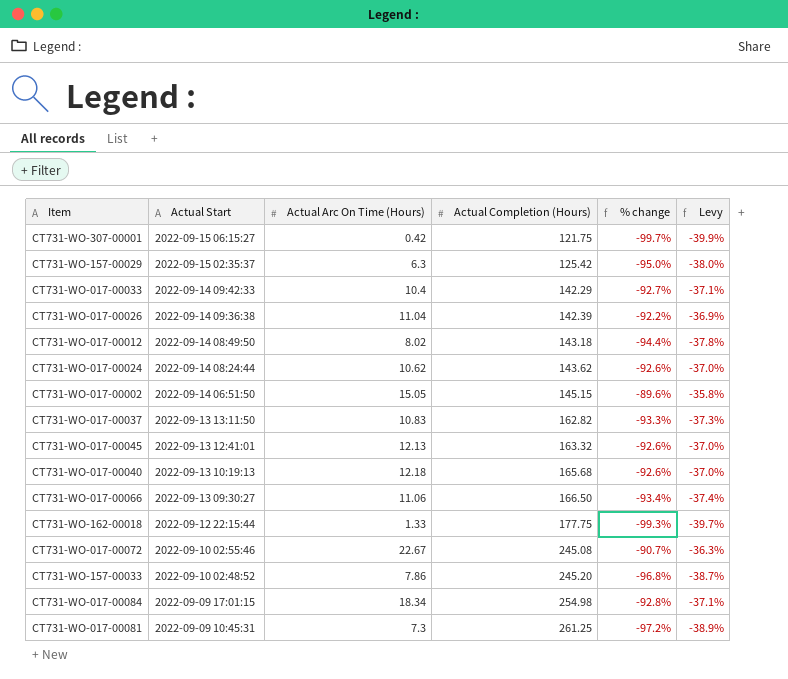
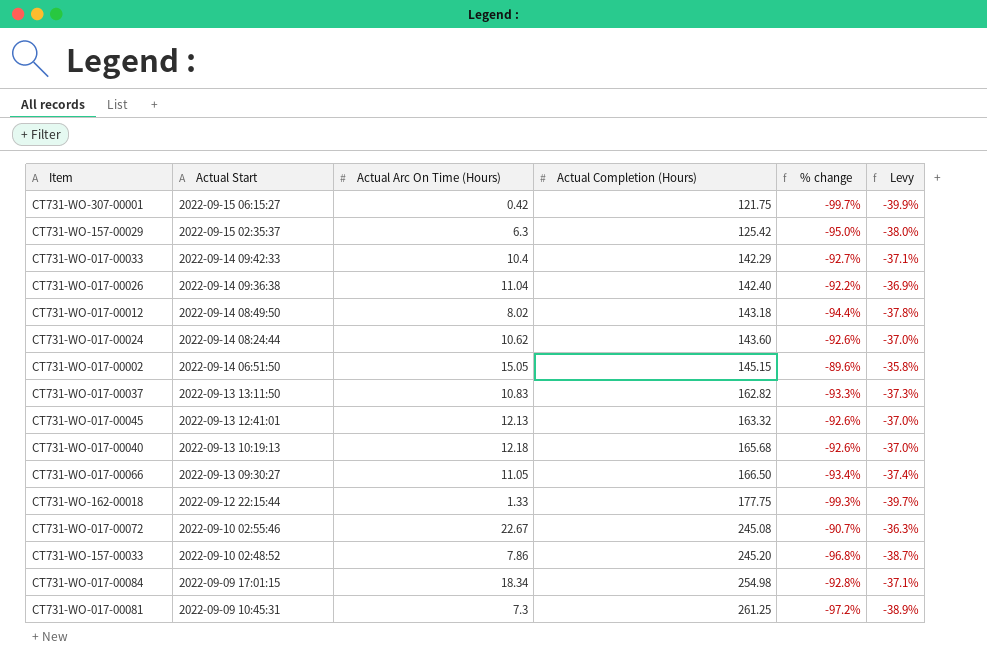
CT731-WO-017-00026 | Actual Completion (Hours): 142.39 -> 142.40
CT731-WO-017-00024 | Actual Completion (Hours): 143.62 -> 143.60
CT731-WO-017-00066 | Actual Arc On Time (Hours): 11.06 -> 11.05

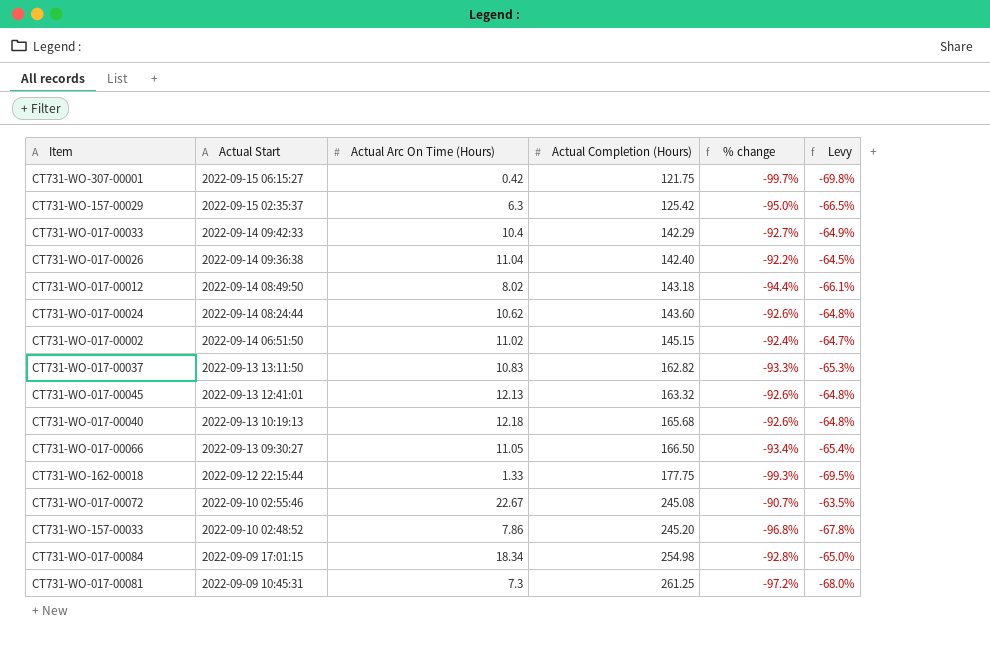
column Levy | formula: [% change] * 0.4 -> [% change] * 0.7
CT731-WO-017-00002 | Actual Arc On Time (Hours): 15.05 -> 11.02
CT731-WO-017-00002 | % change: -89.6% -> -92.4%

